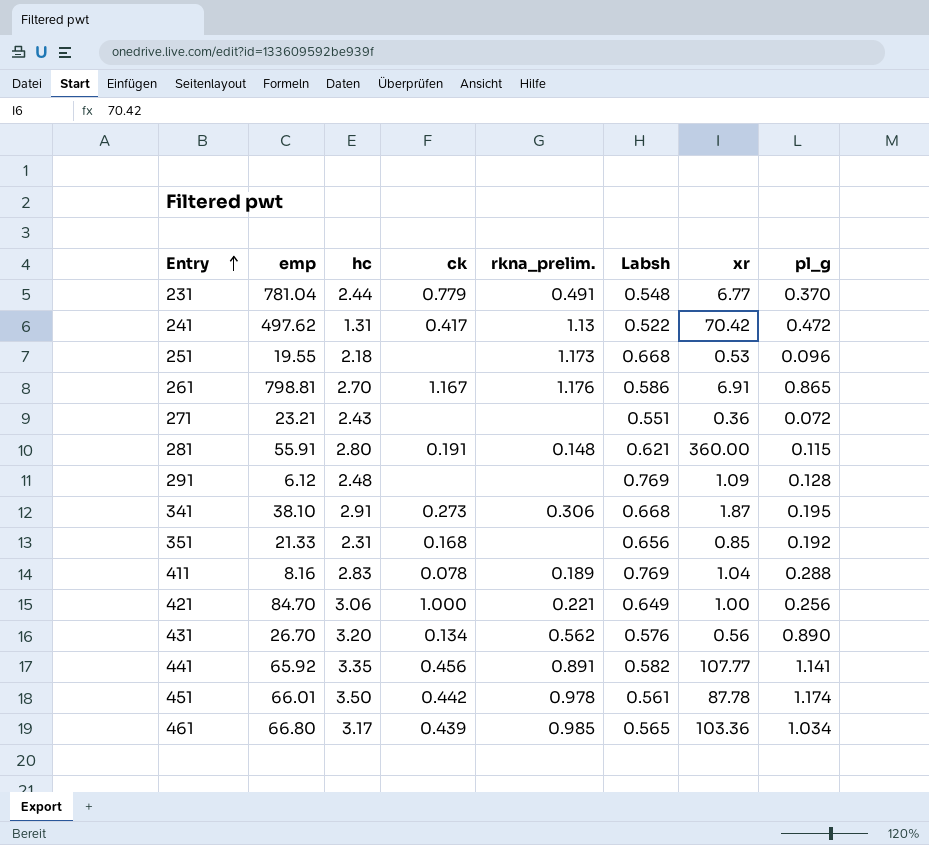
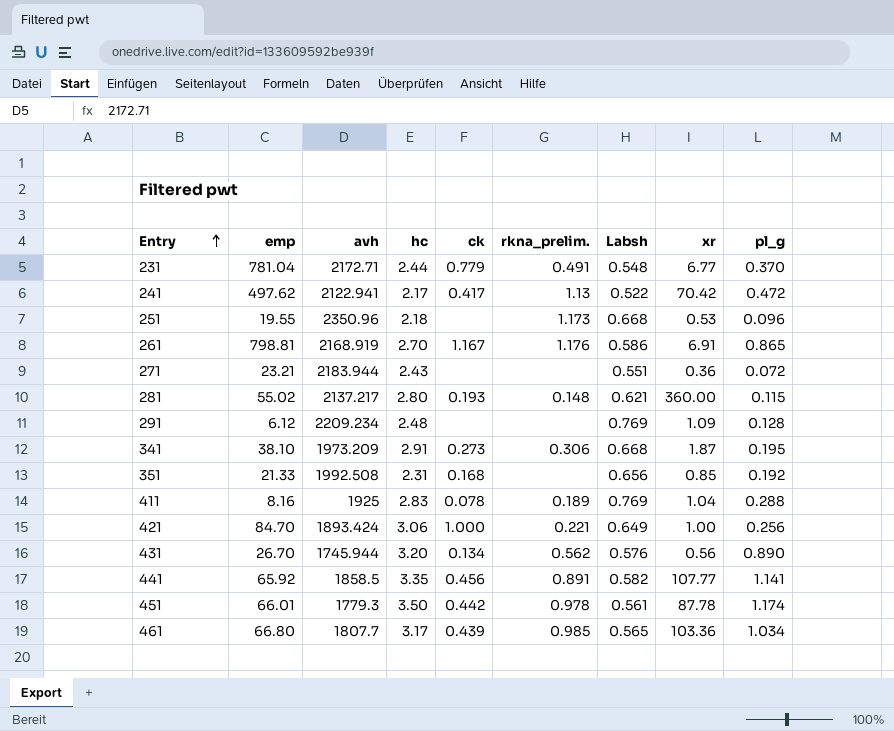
column avh | position: none -> 3
241 | hc: 1.31 -> 2.17
281 | emp: 55.91 -> 55.02
281 | ck: 0.191 -> 0.193

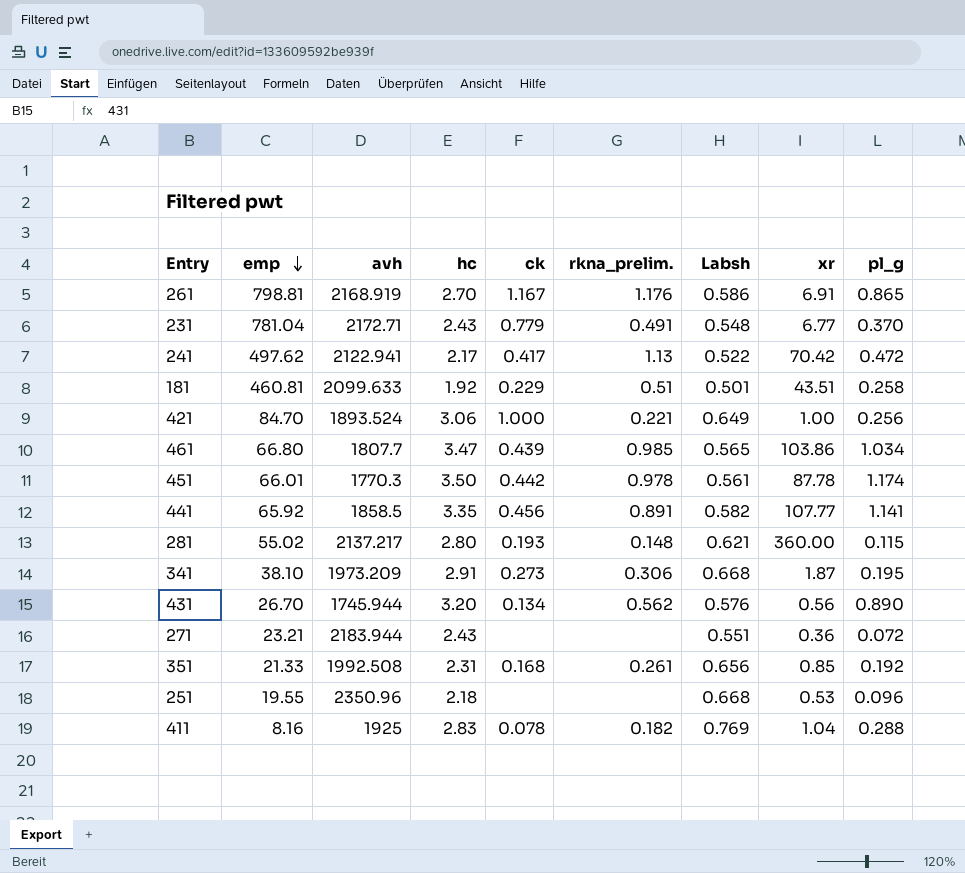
row order: Entry ascending -> emp descending
row 291: 6.12 | 2209.234 | 2.48 | none | none | 0.769 | 1.09 | 0.128 -> none
231 | hc: 2.44 -> 2.43
row 181: none -> 460.81 | 2099.633 | 1.92 | 0.229 | 0.51 | 0.501 | 43.51 | 0.258
421 | avh: 1893.424 -> 1893.524
461 | hc: 3.17 -> 3.47
461 | xr: 103.36 -> 103.86
451 | avh: 1779.3 -> 1770.3
351 | rkna_prelim.: none -> 0.261
251 | rkna_prelim.: 1.173 -> none
411 | rkna_prelim.: 0.189 -> 0.182

